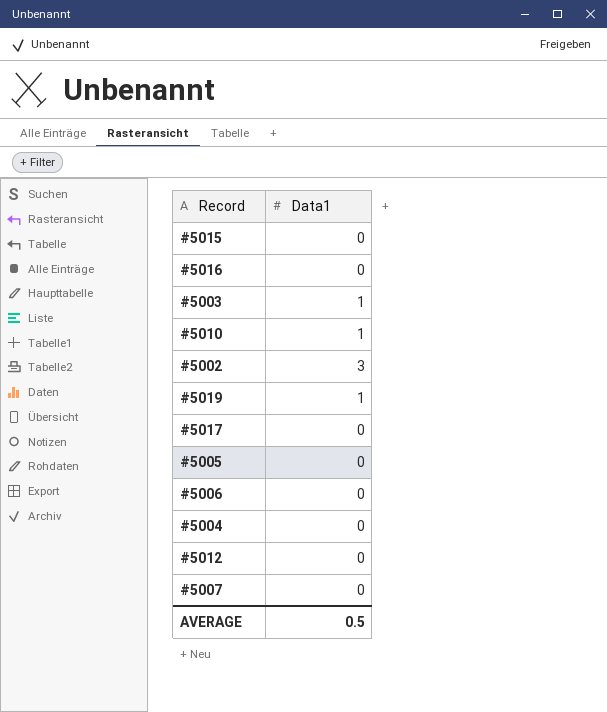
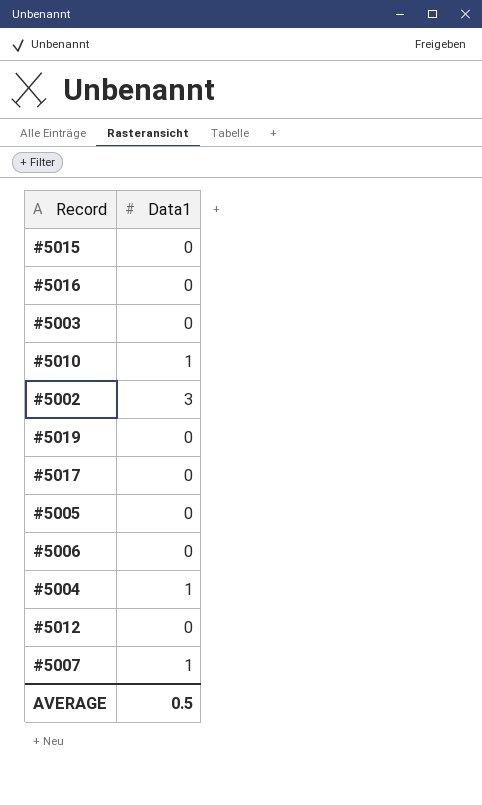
#5003 | Data1: 1 -> 0
#5019 | Data1: 1 -> 0
#5004 | Data1: 0 -> 1
#5007 | Data1: 0 -> 1

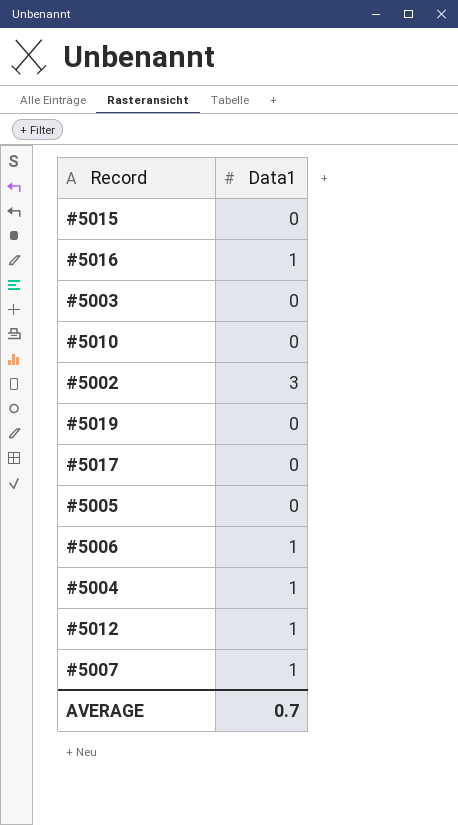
#5016 | Data1: 0 -> 1
#5010 | Data1: 1 -> 0
#5006 | Data1: 0 -> 1
#5012 | Data1: 0 -> 1
AVERAGE | Data1: 0.5 -> 0.7

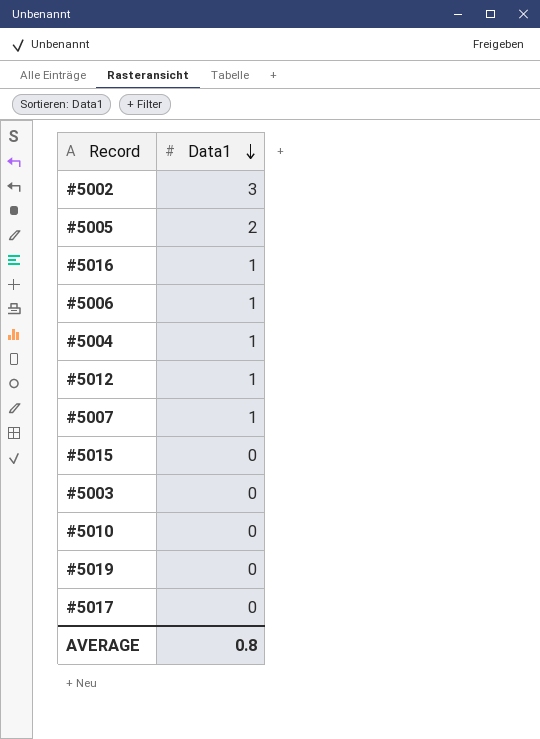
row order: none -> Data1 descending
#5005 | Data1: 0 -> 2
AVERAGE | Data1: 0.7 -> 0.8

